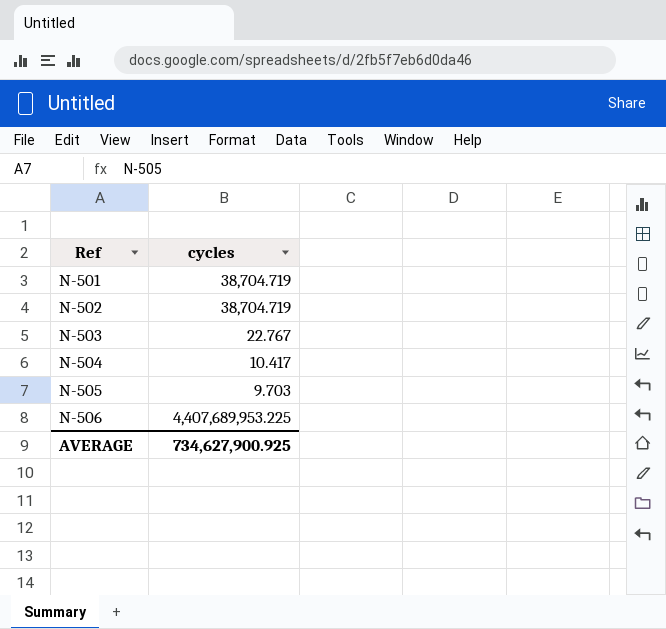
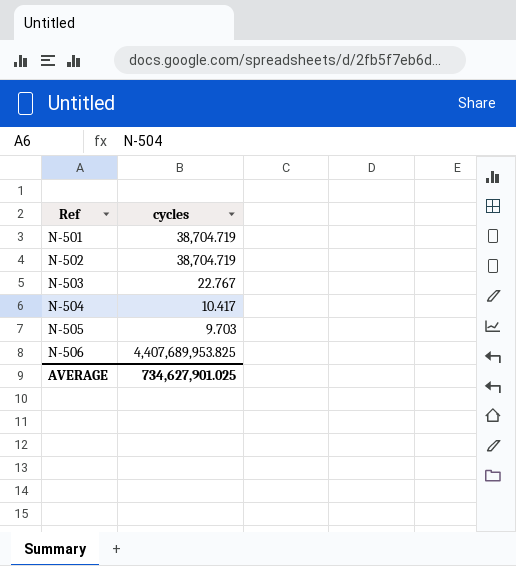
N-506 | cycles: 4,407,689,953.225 -> 4,407,689,953.825
AVERAGE | cycles: 734,627,900.925 -> 734,627,901.025

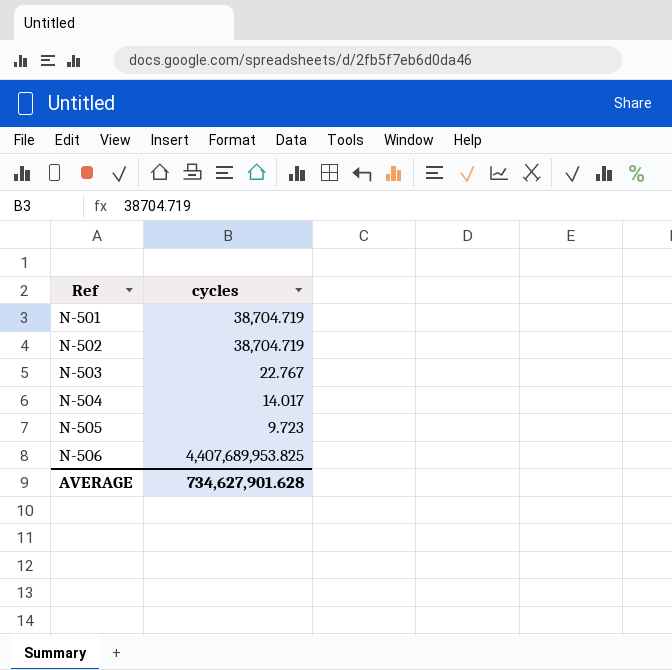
N-504 | cycles: 10.417 -> 14.017
N-505 | cycles: 9.703 -> 9.723
AVERAGE | cycles: 734,627,901.025 -> 734,627,901.628

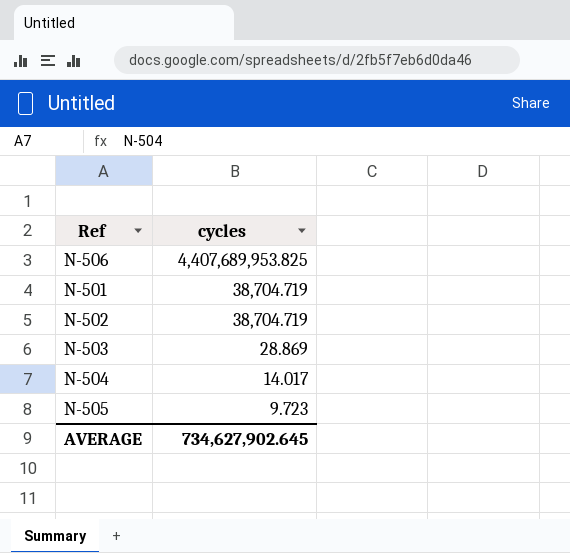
row order: Ref ascending -> cycles descending
N-503 | cycles: 22.767 -> 28.869
AVERAGE | cycles: 734,627,901.628 -> 734,627,902.645

